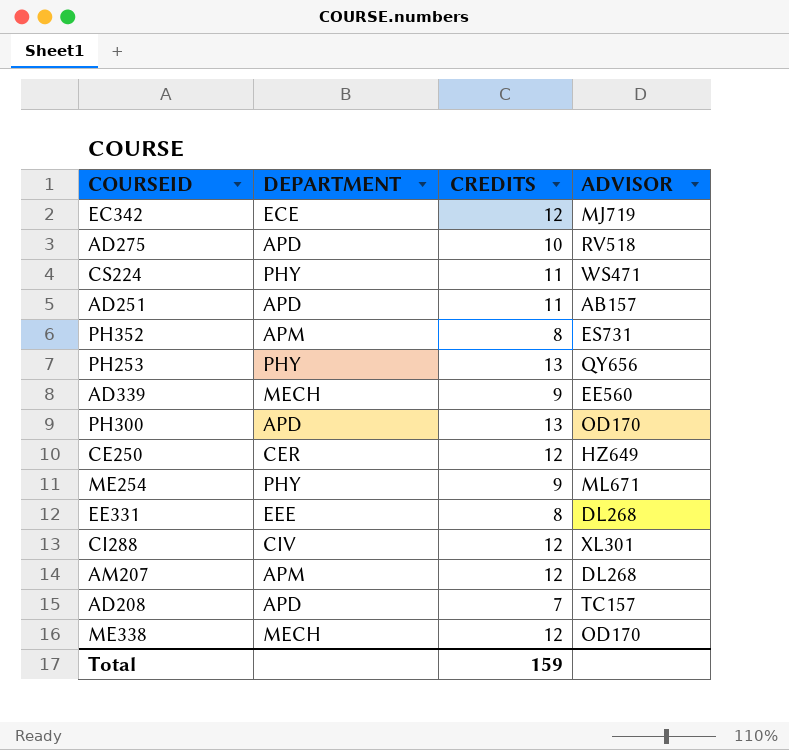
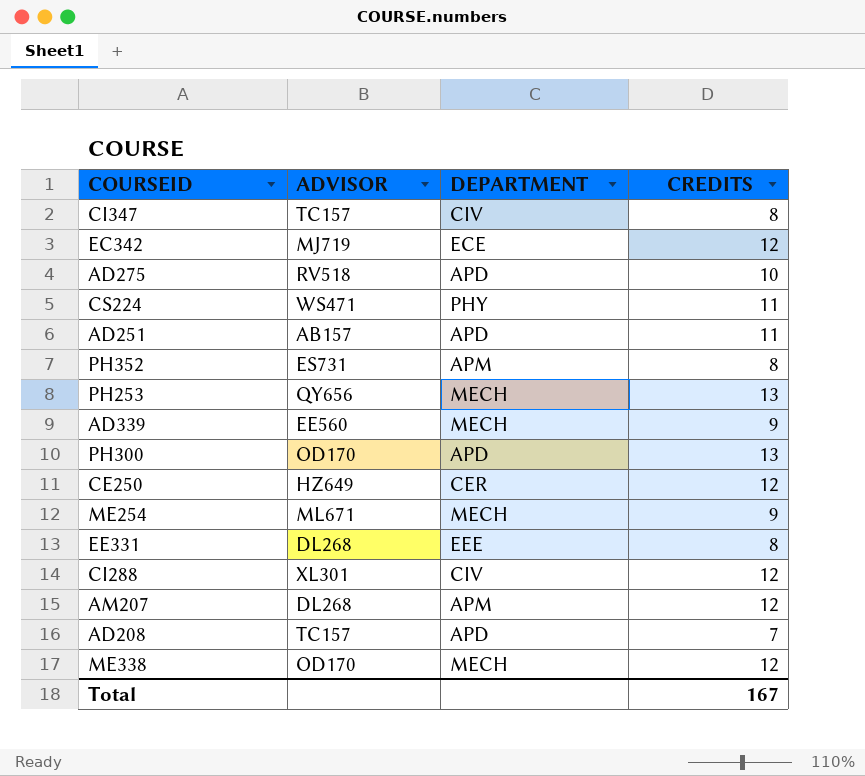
column ADVISOR | position: 4 -> 2
row CI347: none -> TC157 | CIV | 8
PH253 | DEPARTMENT: PHY -> MECH
ME254 | DEPARTMENT: PHY -> MECH
Total | CREDITS: 159 -> 167

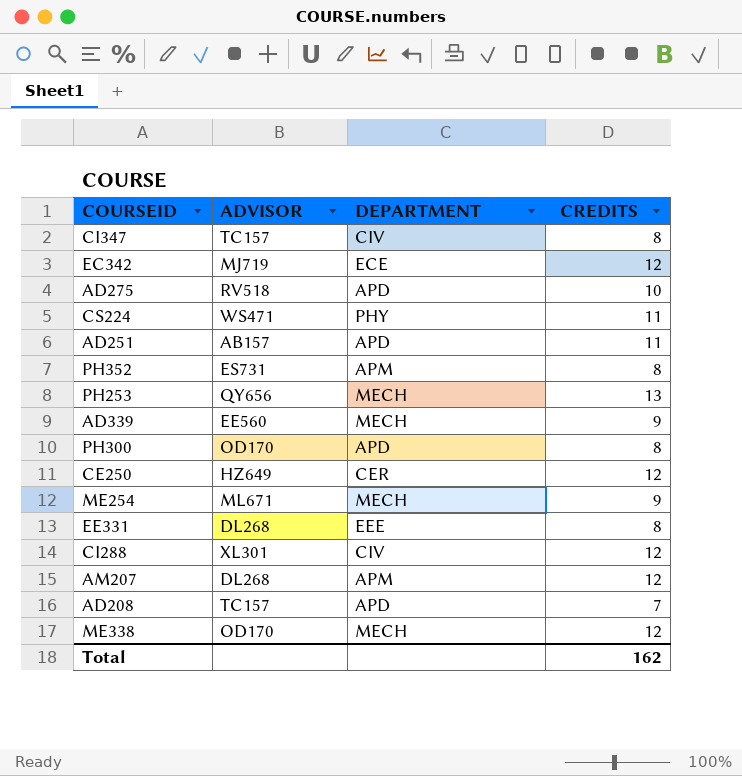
PH300 | CREDITS: 13 -> 8
Total | CREDITS: 167 -> 162

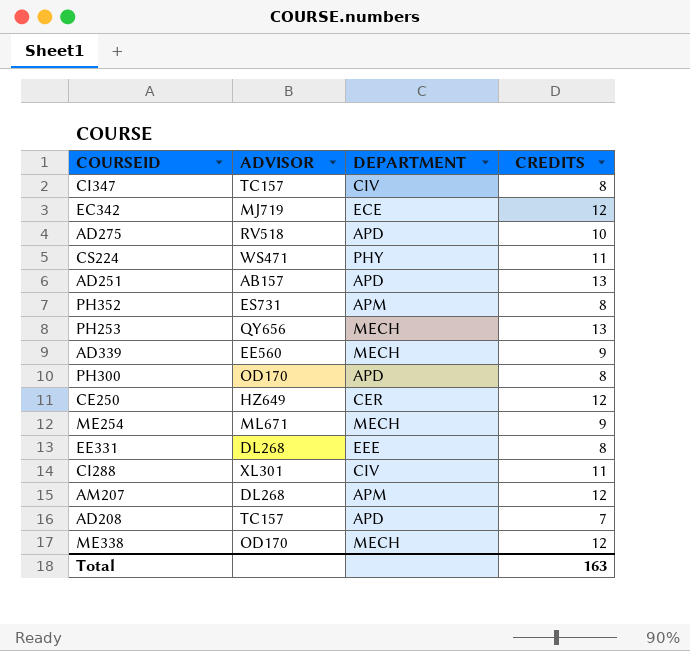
AD251 | CREDITS: 11 -> 13
CI288 | CREDITS: 12 -> 11
Total | CREDITS: 162 -> 163

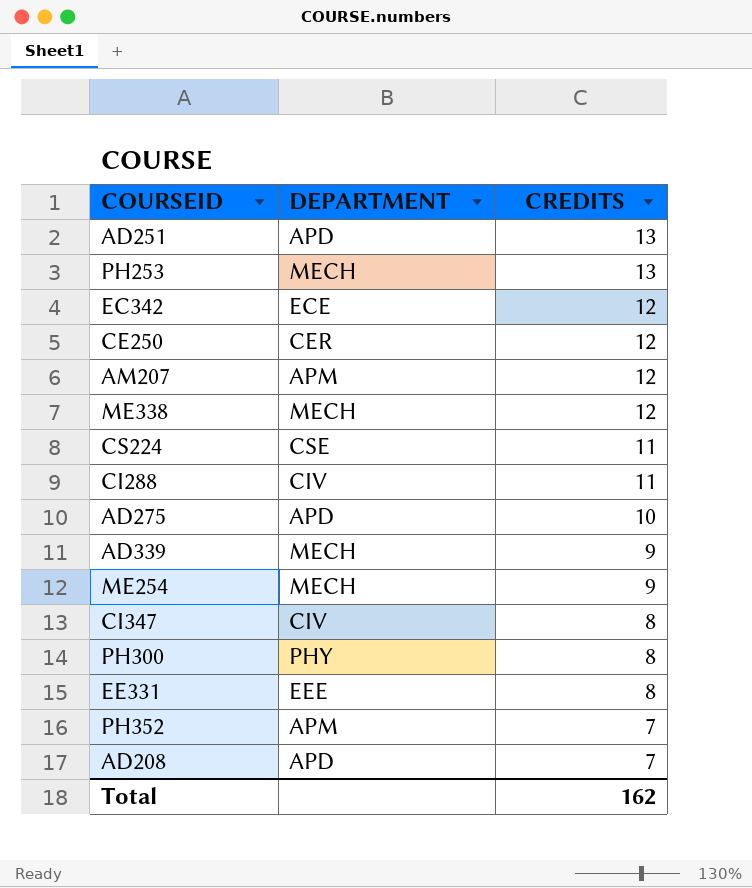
row order: none -> CREDITS descending
column ADVISOR | position: 2 -> none
CS224 | DEPARTMENT: PHY -> CSE
PH300 | DEPARTMENT: APD -> PHY
PH352 | CREDITS: 8 -> 7
Total | CREDITS: 163 -> 162

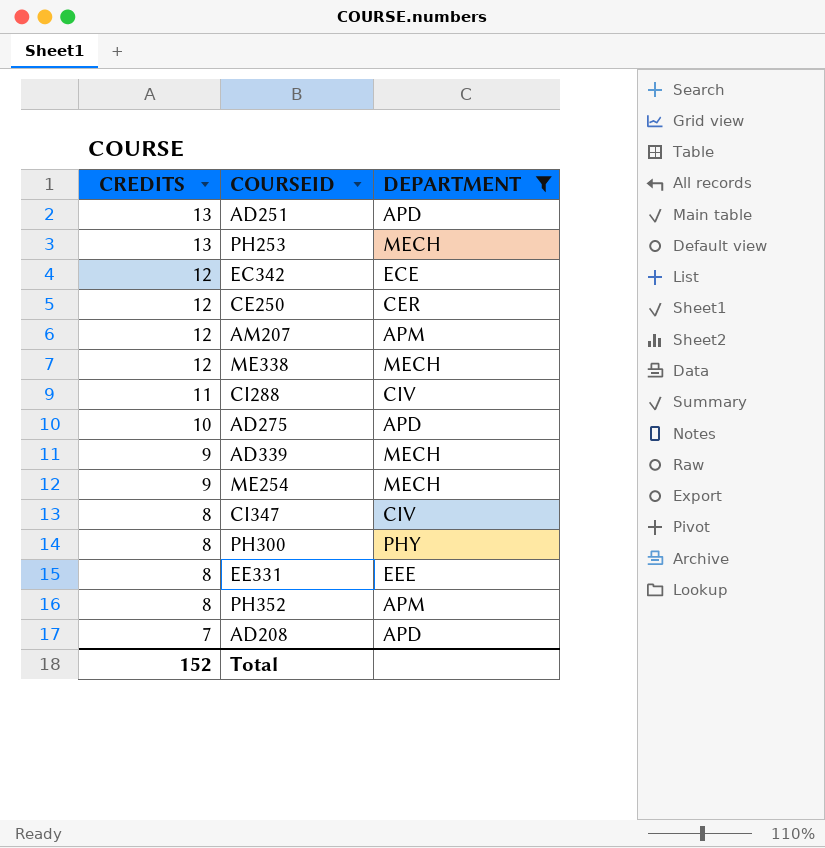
filter: none -> DEPARTMENT != CSE
column CREDITS | position: 3 -> 1
PH352 | CREDITS: 7 -> 8
Total | CREDITS: 162 -> 152

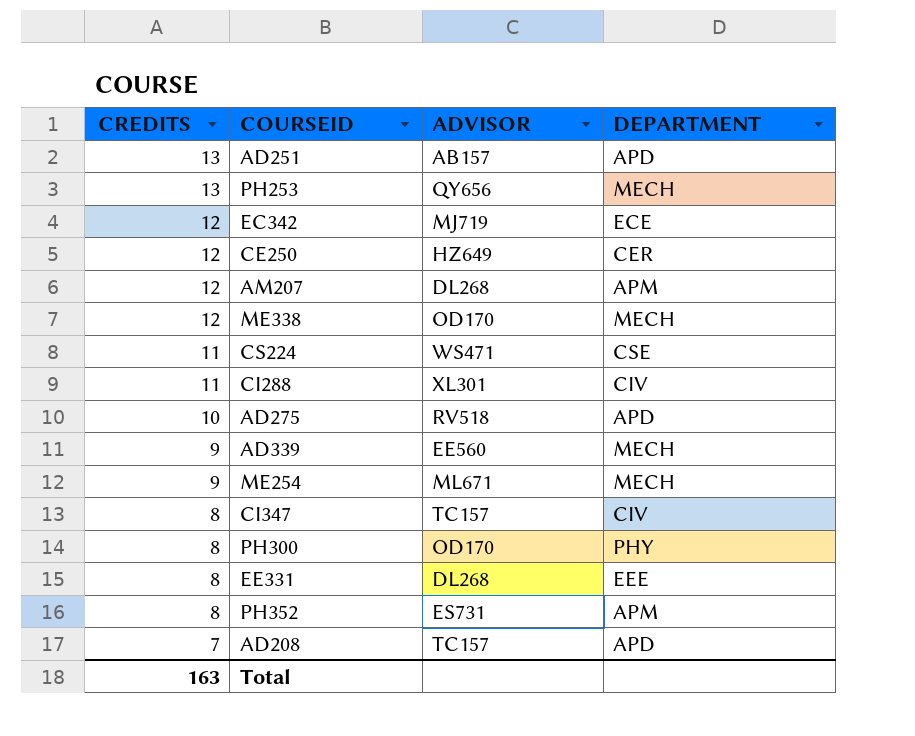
filter: DEPARTMENT != CSE -> none
column ADVISOR | position: none -> 3
Total | CREDITS: 152 -> 163

